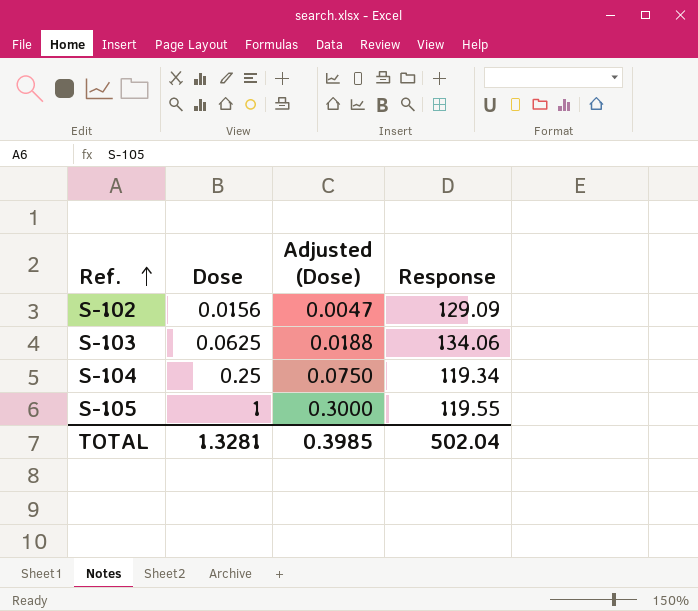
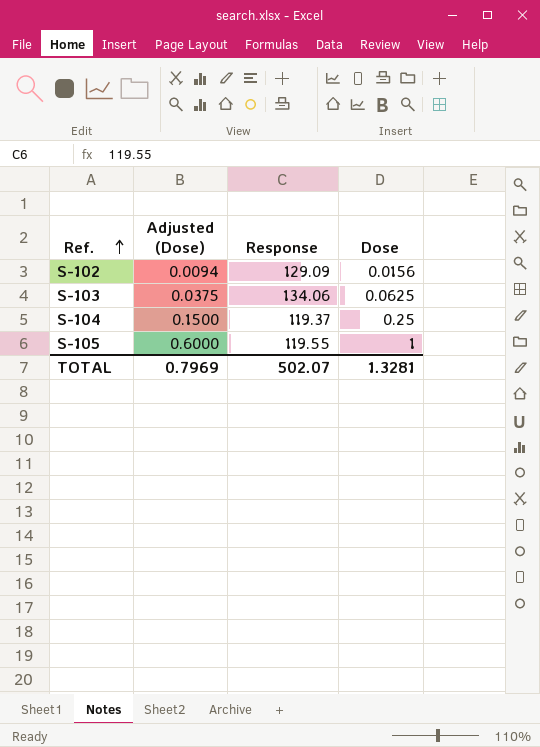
column Adjusted (Dose) | formula: [Dose] * 0.3 -> [Dose] * 0.6
column Dose | position: 2 -> 4
S-104 | Response: 119.34 -> 119.37
TOTAL | Adjusted (Dose): 0.3985 -> 0.7969
TOTAL | Response: 502.04 -> 502.07

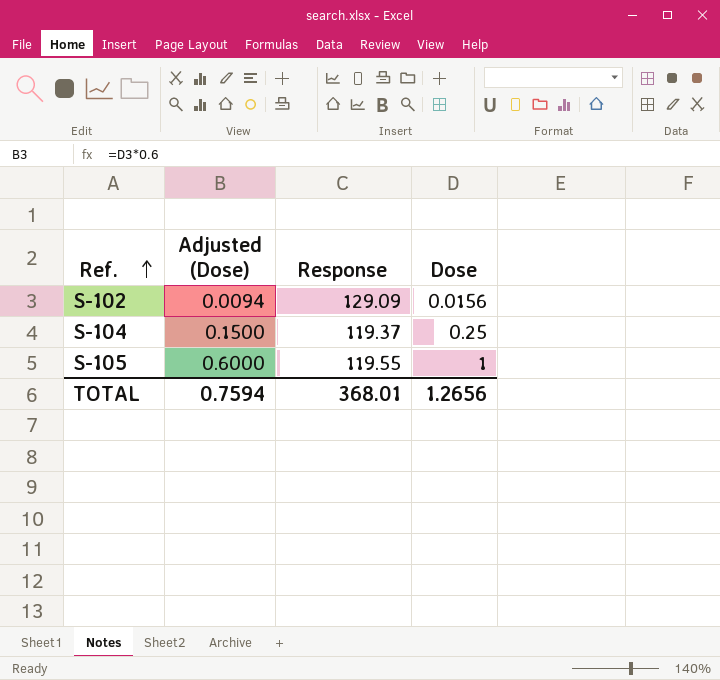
row S-103: 0.0375 | 134.06 | 0.0625 -> none
TOTAL | Adjusted (Dose): 0.7969 -> 0.7594
TOTAL | Response: 502.07 -> 368.01
TOTAL | Dose: 1.3281 -> 1.2656

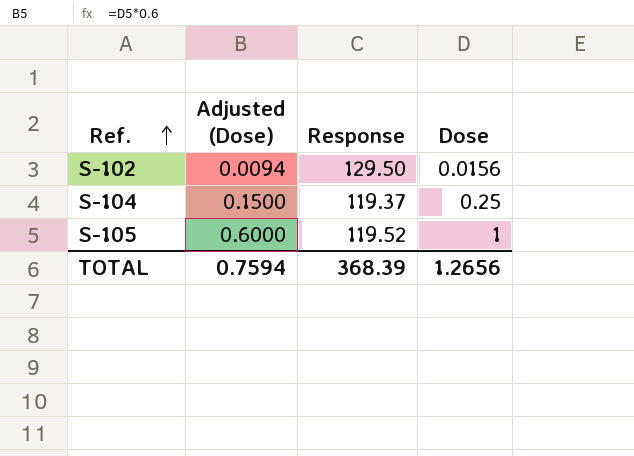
S-102 | Response: 129.09 -> 129.50
S-105 | Response: 119.55 -> 119.52
TOTAL | Response: 368.01 -> 368.39

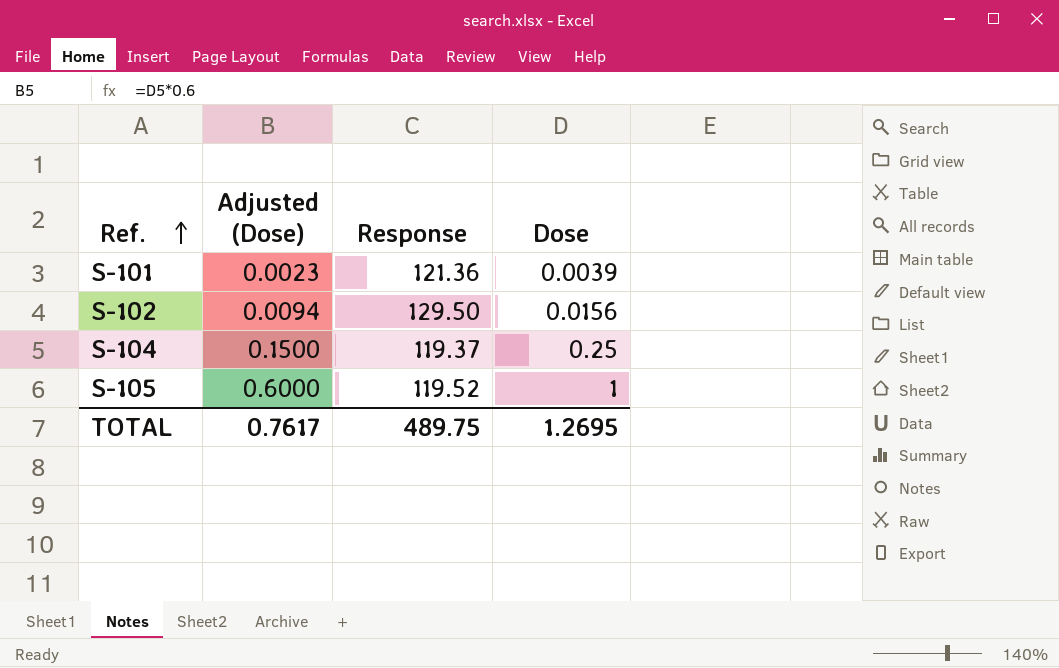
row S-101: none -> 0.0023 | 121.36 | 0.0039
TOTAL | Adjusted (Dose): 0.7594 -> 0.7617
TOTAL | Response: 368.39 -> 489.75
TOTAL | Dose: 1.2656 -> 1.2695

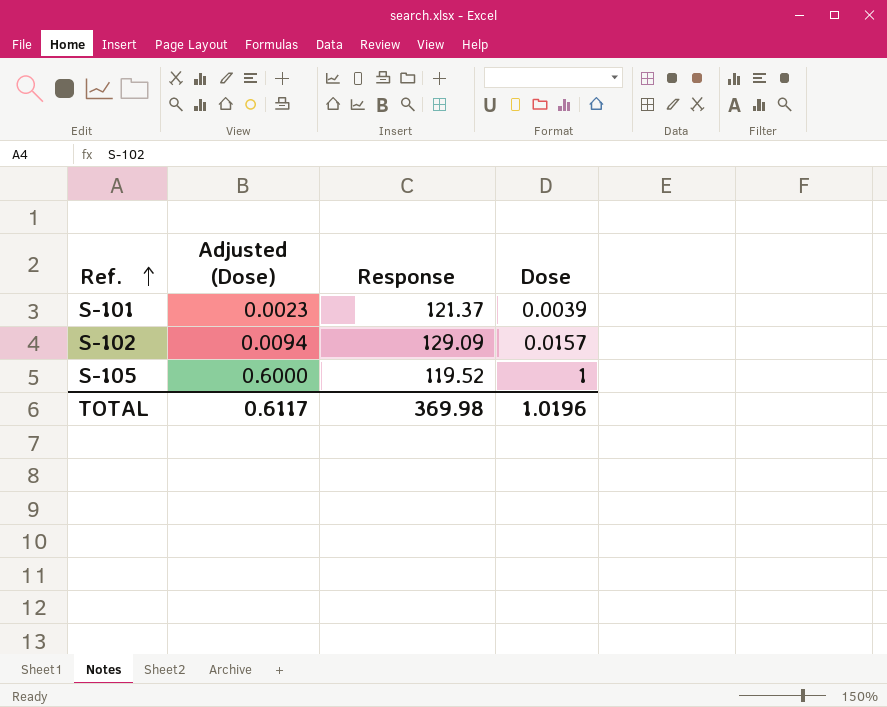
row S-104: 0.1500 | 119.37 | 0.25 -> none
S-101 | Response: 121.36 -> 121.37
S-102 | Response: 129.50 -> 129.09
S-102 | Dose: 0.0156 -> 0.0157
TOTAL | Adjusted (Dose): 0.7617 -> 0.6117
TOTAL | Response: 489.75 -> 369.98
TOTAL | Dose: 1.2695 -> 1.0196

